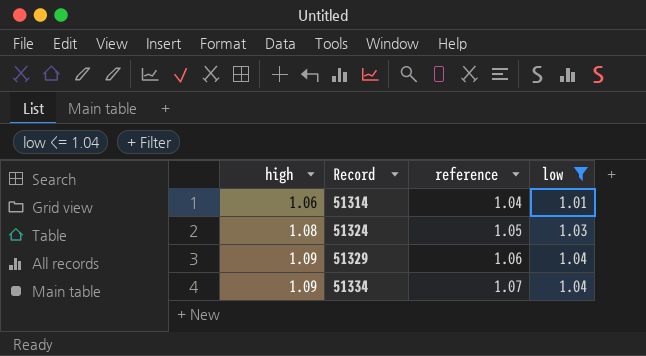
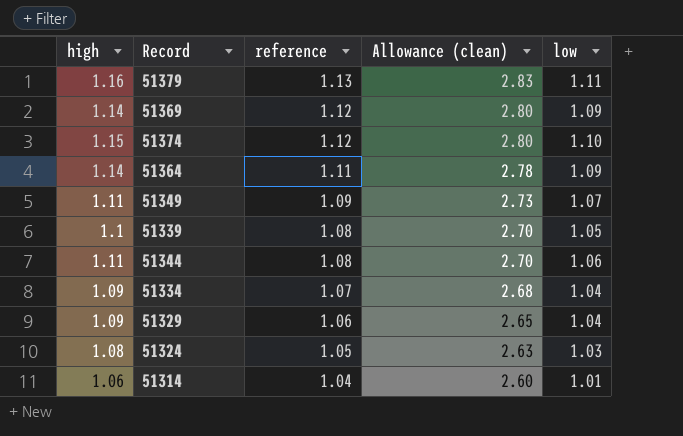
filter: low <= 1.04 -> none
row order: high ascending -> reference descending
column Allowance (clean) | formula: none -> [reference] * 2.5

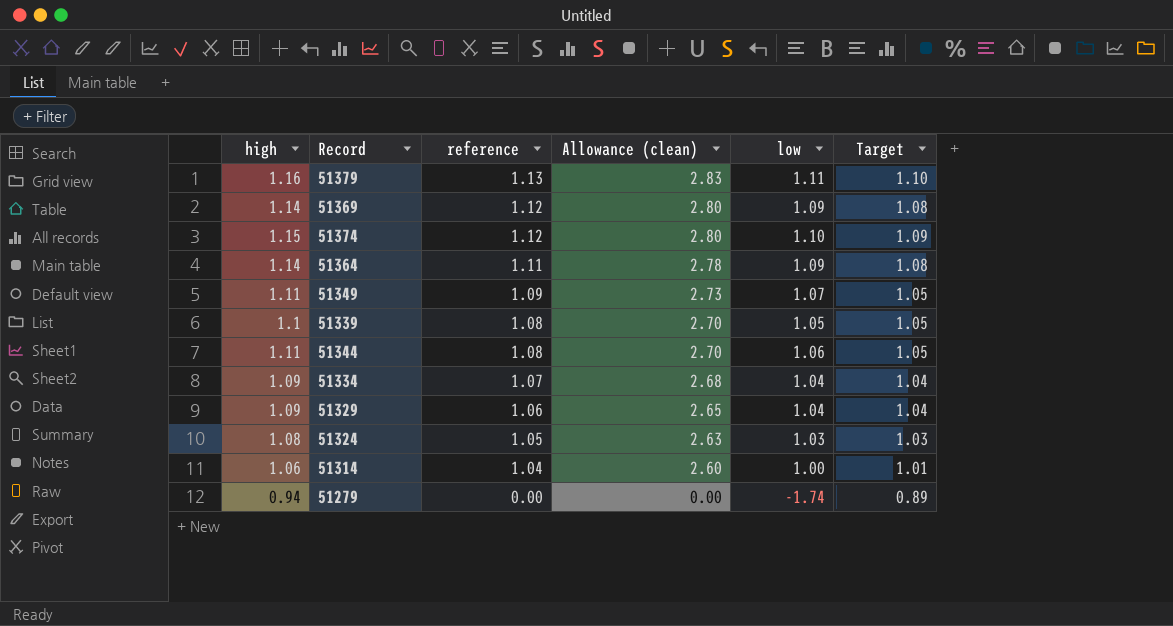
column Target | formula: none -> [high] * 0.95
51314 | low: 1.01 -> 1.00
row 51279: none -> 0.94 | 0.00 | 0.00 | -1.74 | 0.89

